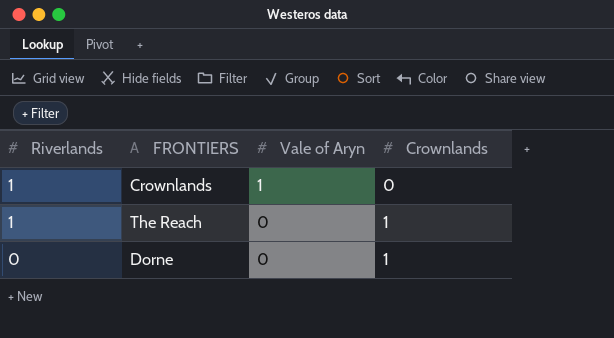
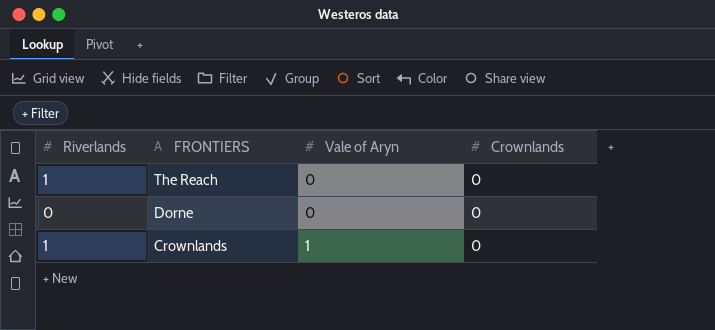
row order: Riverlands descending -> FRONTIERS descending
The Reach | Crownlands: 1 -> 0
Dorne | Crownlands: 1 -> 0

